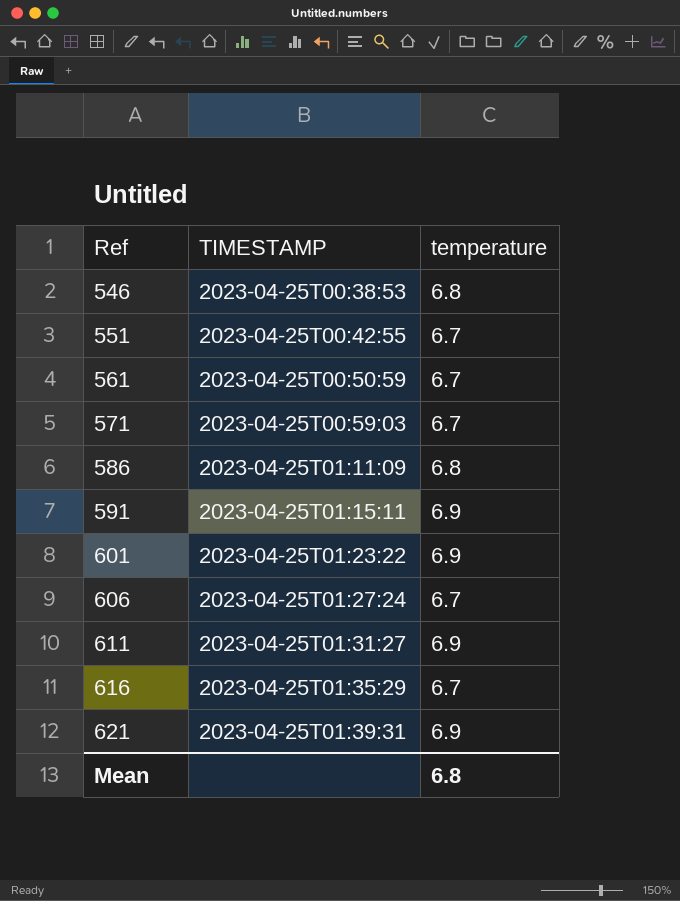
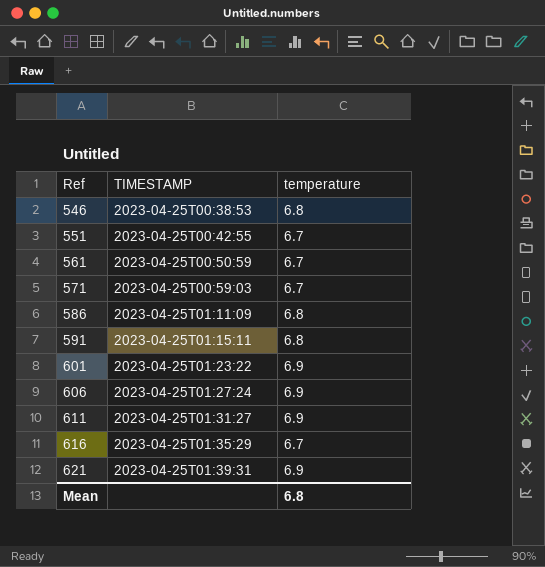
591 | temperature: 6.9 -> 6.8
606 | temperature: 6.7 -> 6.9

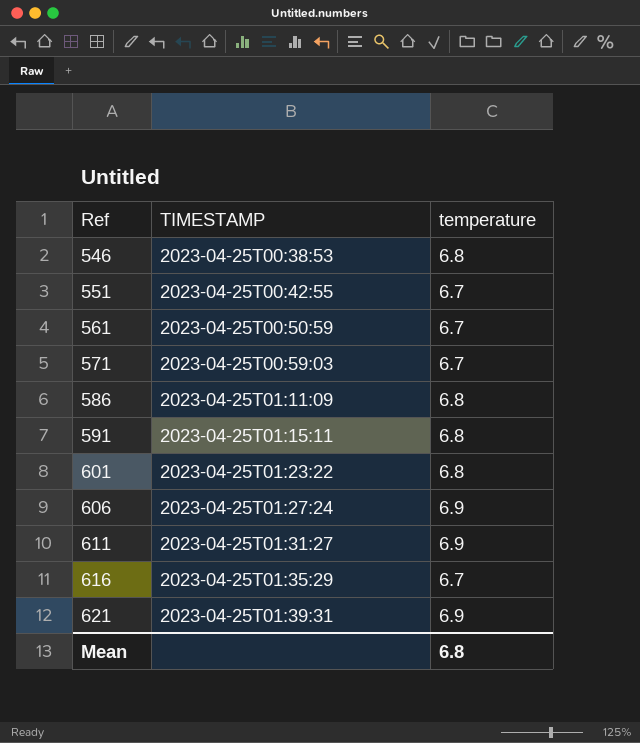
601 | temperature: 6.9 -> 6.8

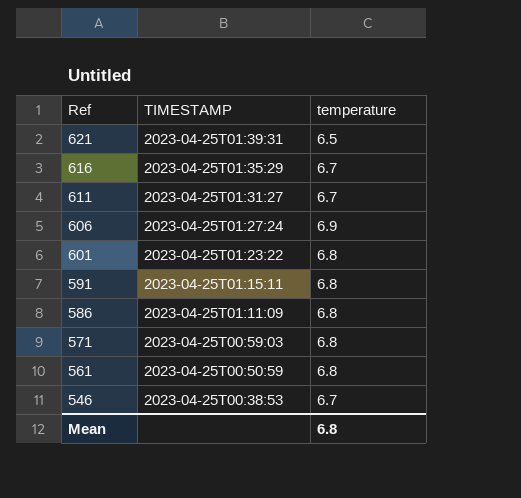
row order: Ref ascending -> Ref descending
row 551: 2023-04-25T00:42:55 | 6.7 -> none
621 | temperature: 6.9 -> 6.5
611 | temperature: 6.9 -> 6.7
571 | temperature: 6.7 -> 6.8
561 | temperature: 6.7 -> 6.8
546 | temperature: 6.8 -> 6.7

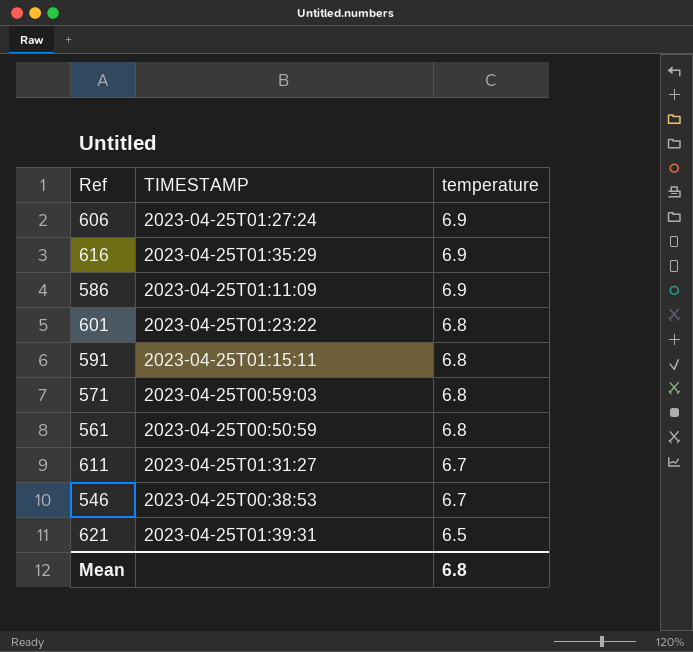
row order: Ref descending -> temperature descending
616 | temperature: 6.7 -> 6.9
586 | temperature: 6.8 -> 6.9

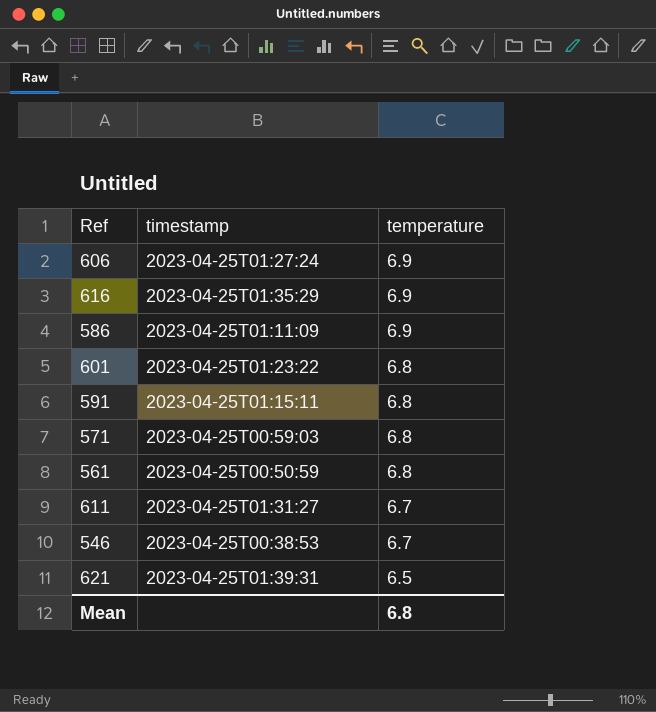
column name: TIMESTAMP -> timestamp

